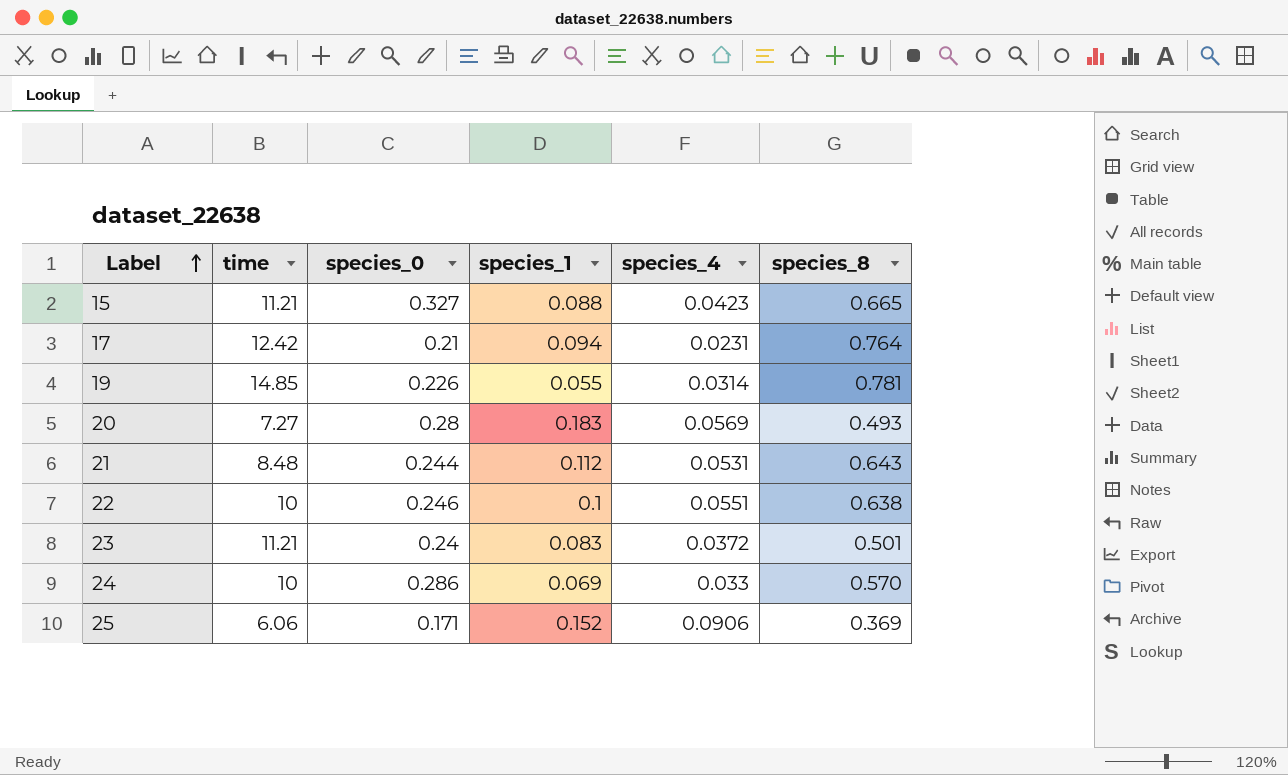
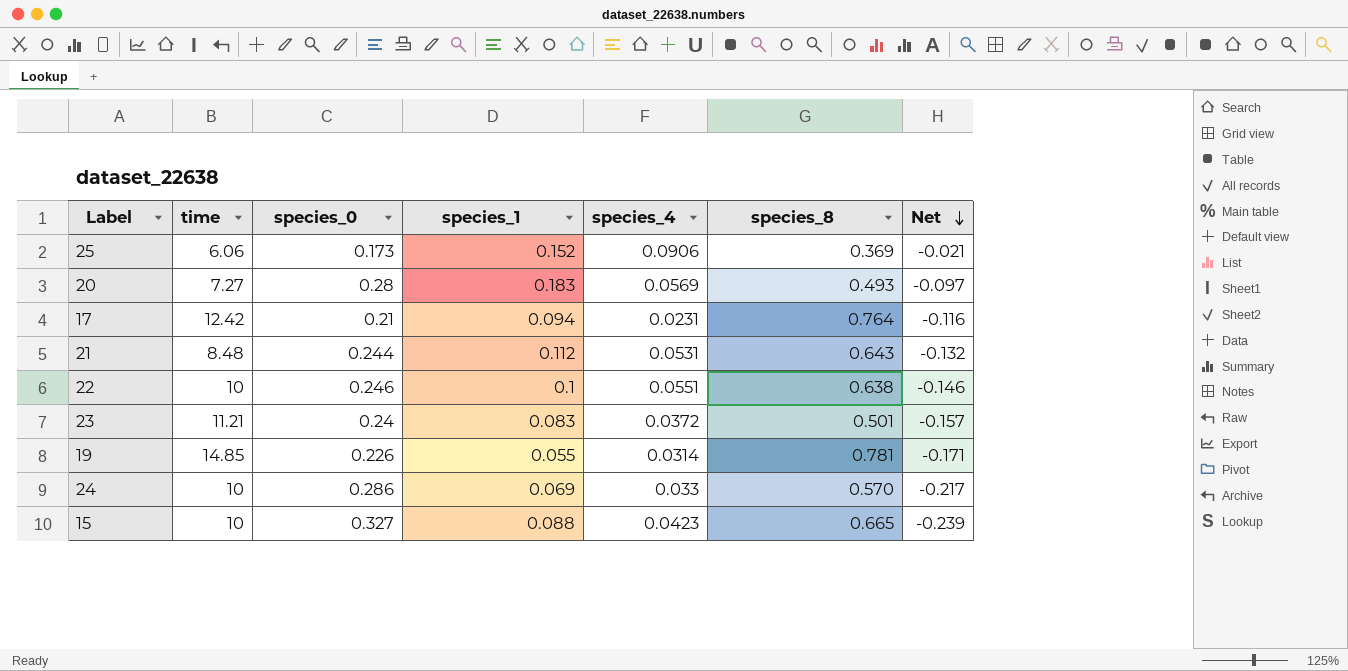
row order: Label ascending -> Net descending
column Net | formula: none -> [species_1] - [species_0]
25 | species_0: 0.171 -> 0.173
15 | time: 11.21 -> 10

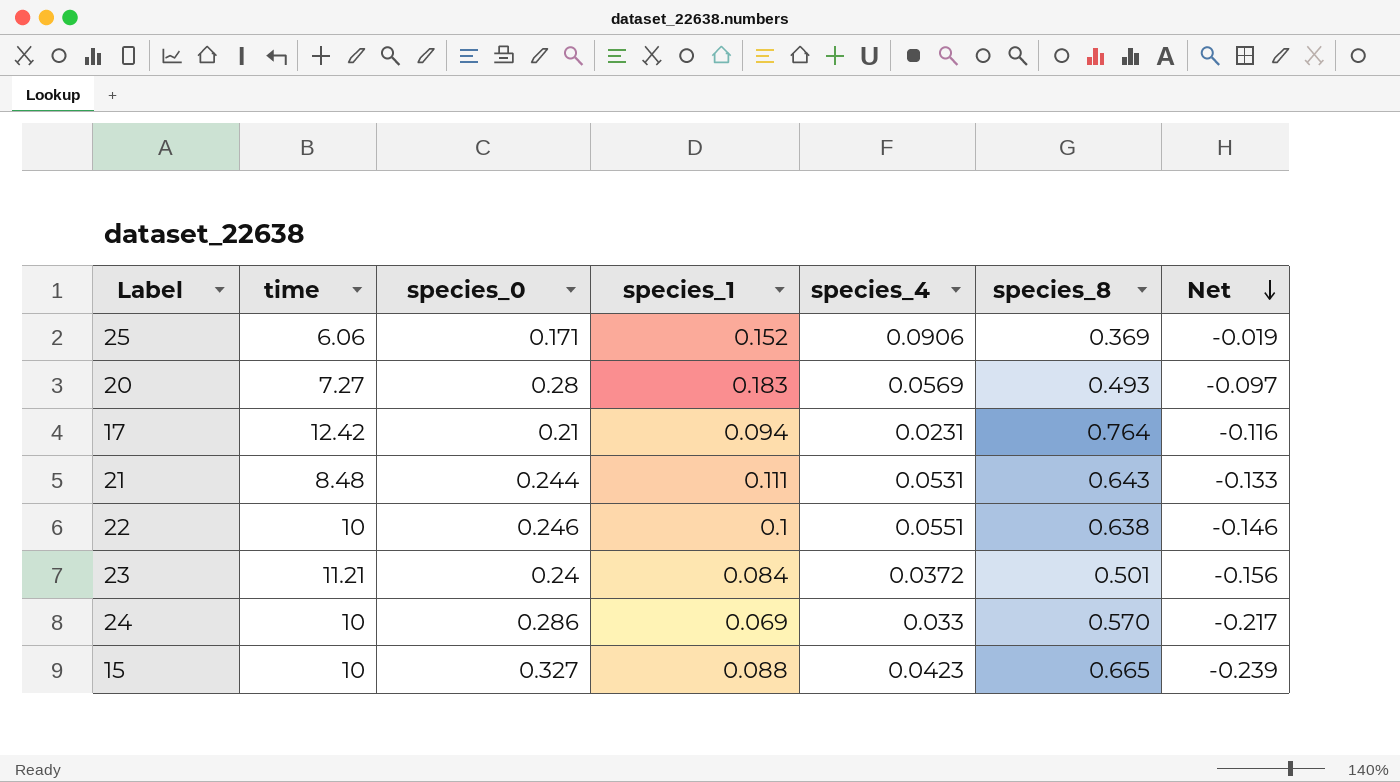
row 19: 14.85 | 0.226 | 0.055 | 0.0314 | 0.781 | -0.171 -> none
25 | species_0: 0.173 -> 0.171
25 | Net: -0.021 -> -0.019
21 | species_1: 0.112 -> 0.111
21 | Net: -0.132 -> -0.133
23 | species_1: 0.083 -> 0.084
23 | Net: -0.157 -> -0.156

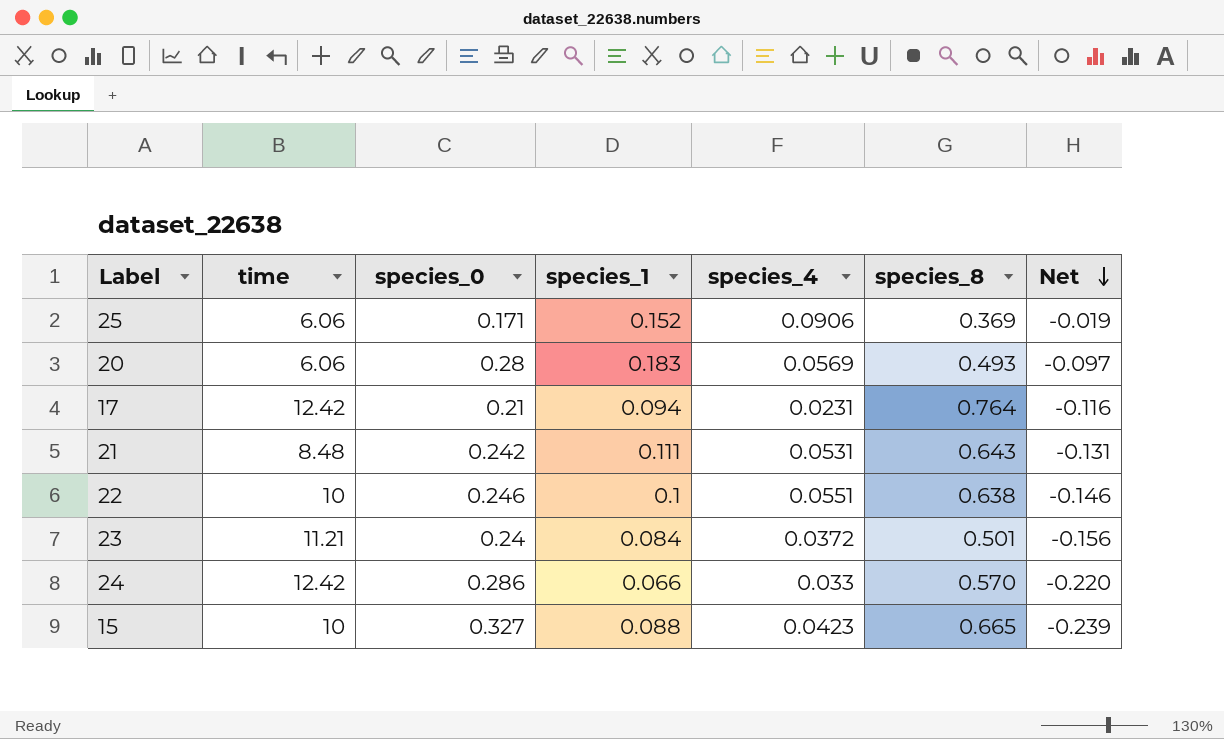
20 | time: 7.27 -> 6.06
21 | species_0: 0.244 -> 0.242
21 | Net: -0.133 -> -0.131
24 | time: 10 -> 12.42
24 | species_1: 0.069 -> 0.066
24 | Net: -0.217 -> -0.220

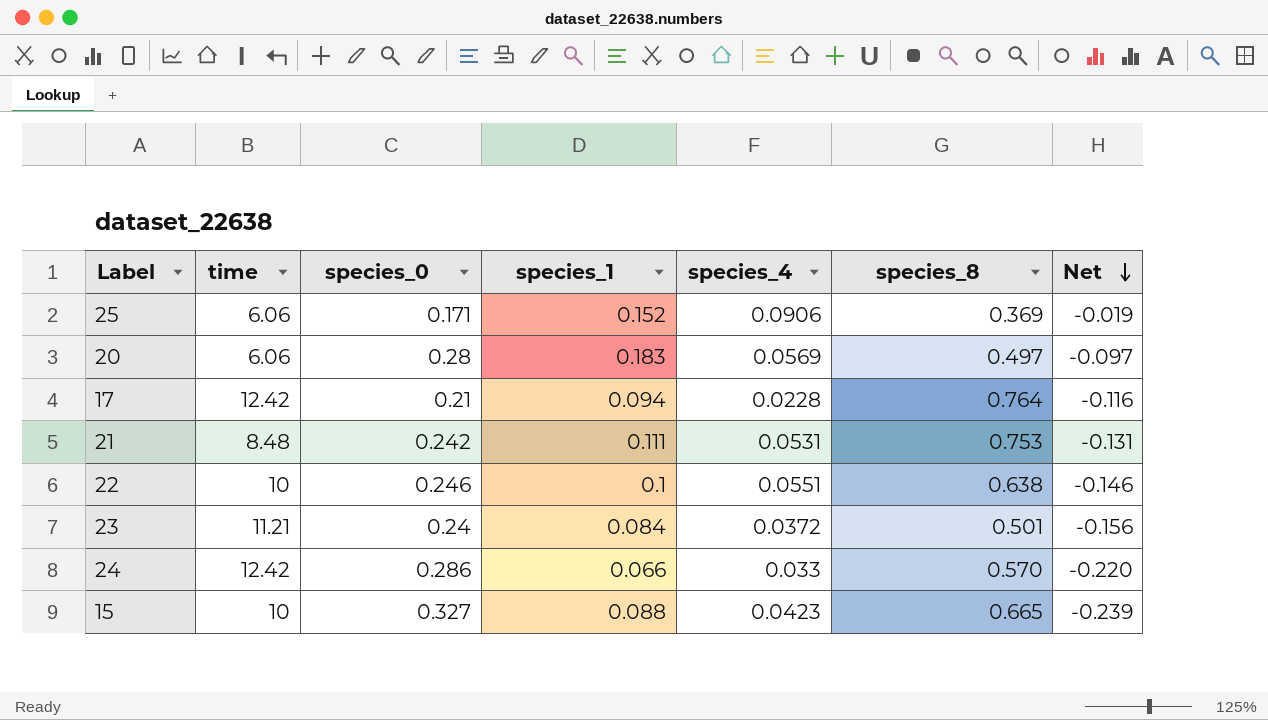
20 | species_8: 0.493 -> 0.497
17 | species_4: 0.0231 -> 0.0228
21 | species_8: 0.643 -> 0.753

